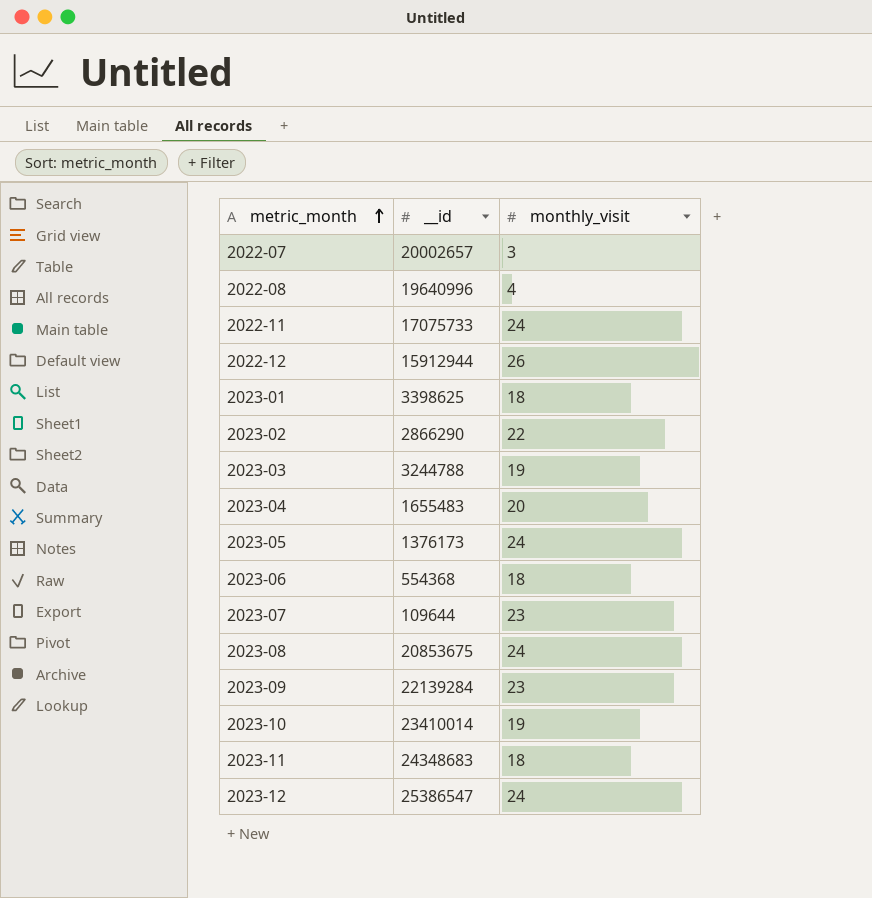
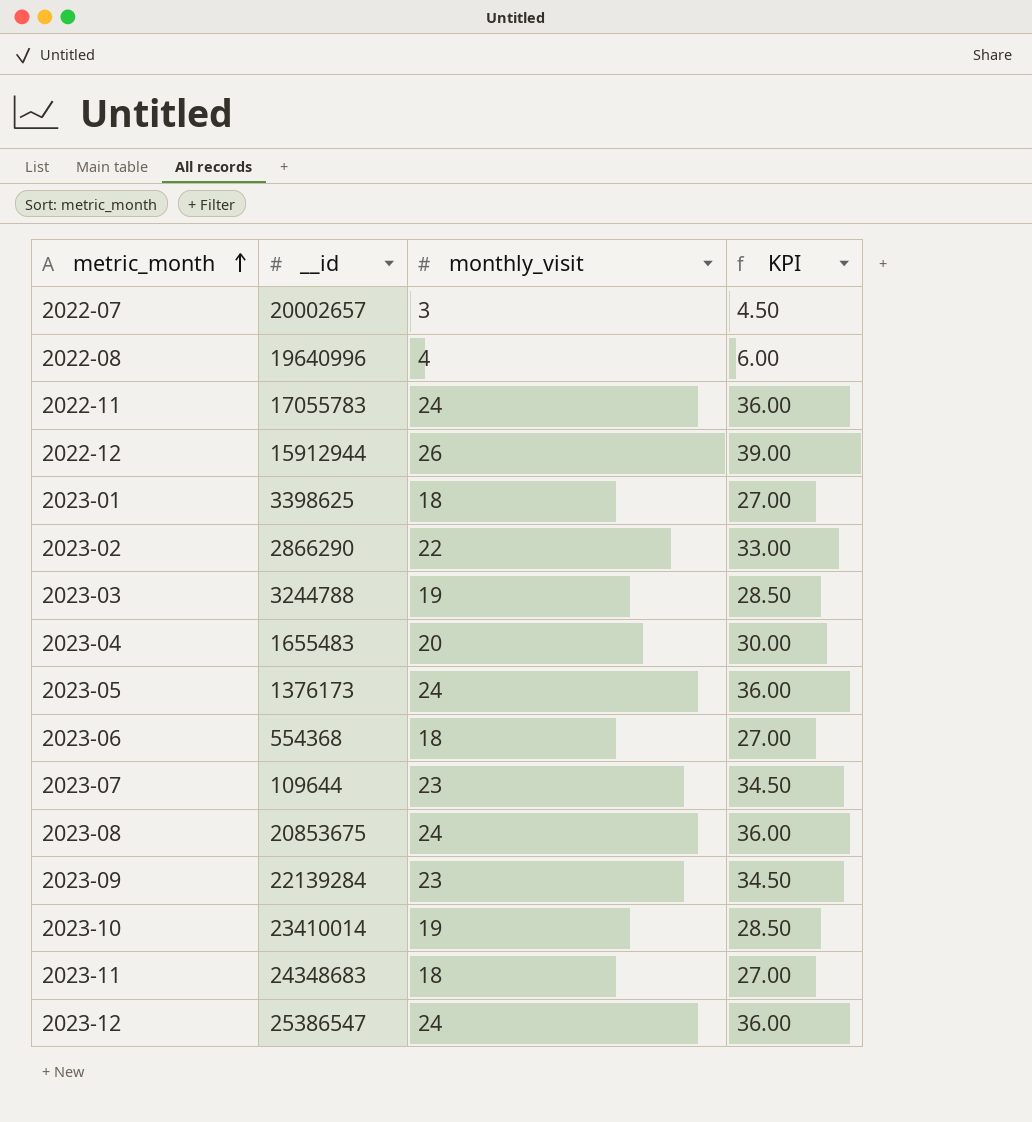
column KPI | formula: none -> [monthly_visit] * 1.5
2022-11 | __id: 17075733 -> 17055783

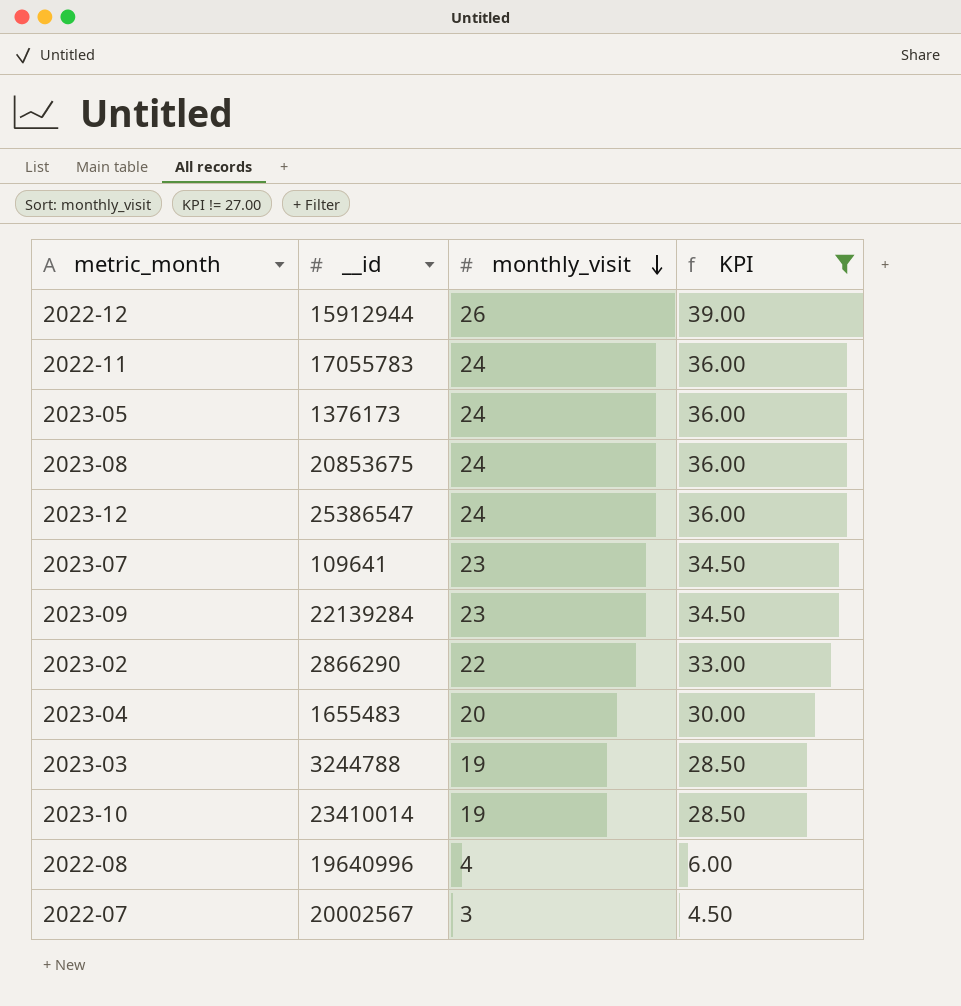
filter: none -> KPI != 27.00
row order: metric_month ascending -> monthly_visit descending
2023-07 | __id: 109644 -> 109641
2022-07 | __id: 20002657 -> 20002567

